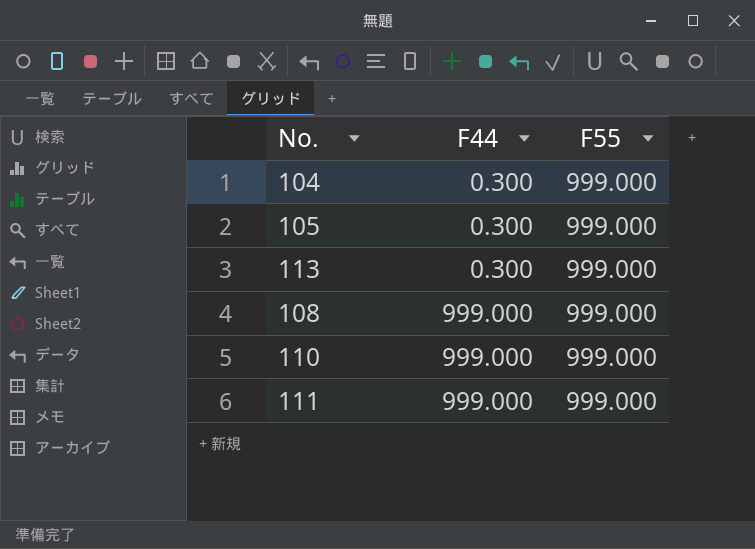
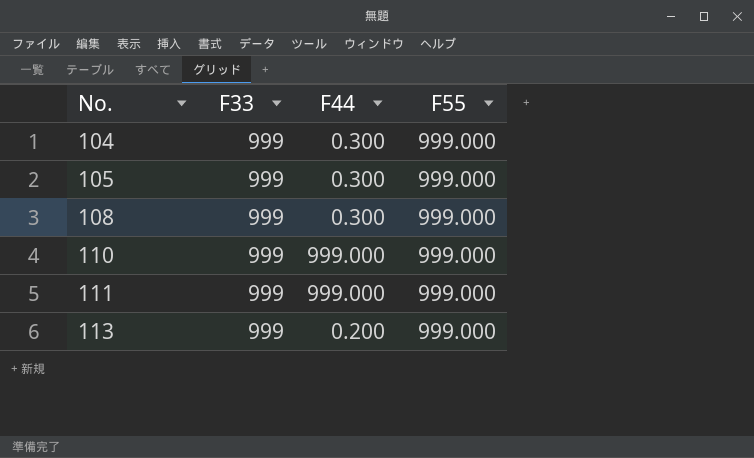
row order: F44 ascending -> No. ascending
column F33 | position: none -> 2
108 | F44: 999.000 -> 0.300
113 | F44: 0.300 -> 0.200

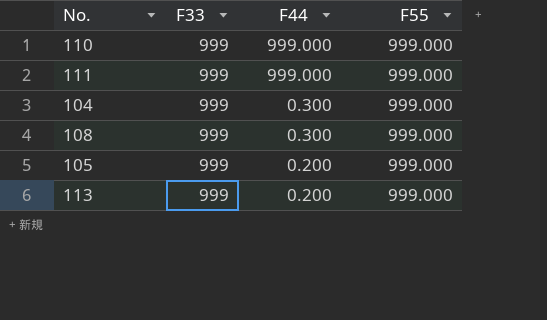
row order: No. ascending -> F44 descending
105 | F44: 0.300 -> 0.200

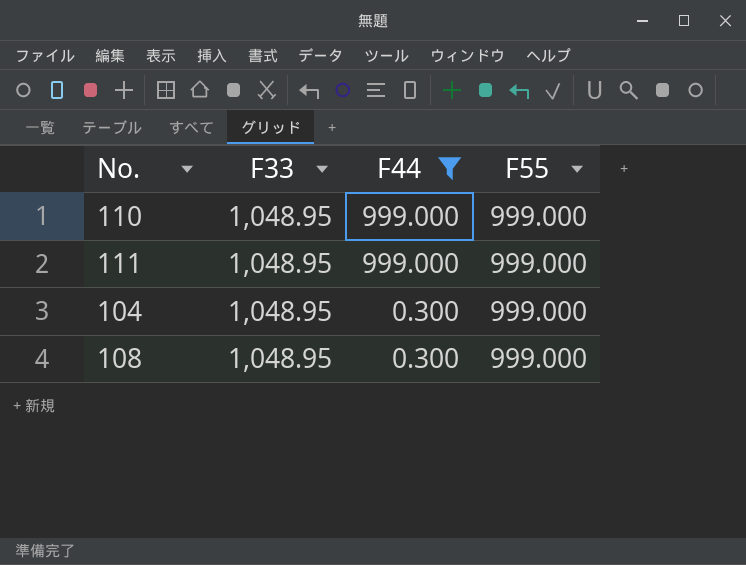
filter: none -> F44 != 0.200
110 | F33: 999 -> 1,048.95
111 | F33: 999 -> 1,048.95
104 | F33: 999 -> 1,048.95
108 | F33: 999 -> 1,048.95

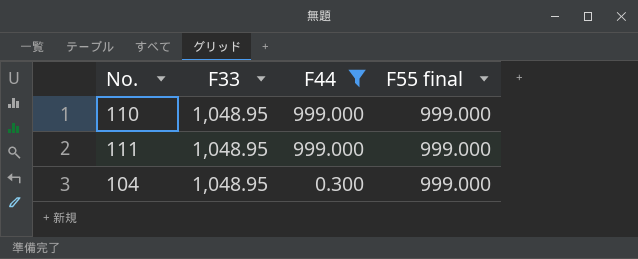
column name: F55 -> F55 final
row 108: 1,048.95 | 0.300 | 999.000 -> none

